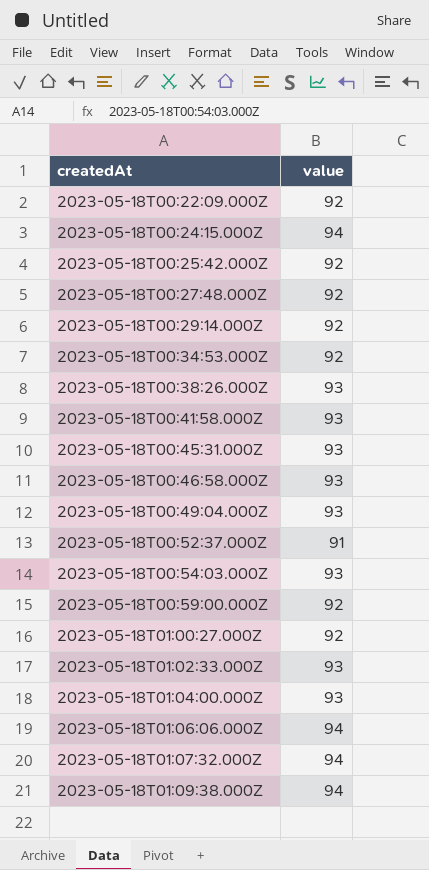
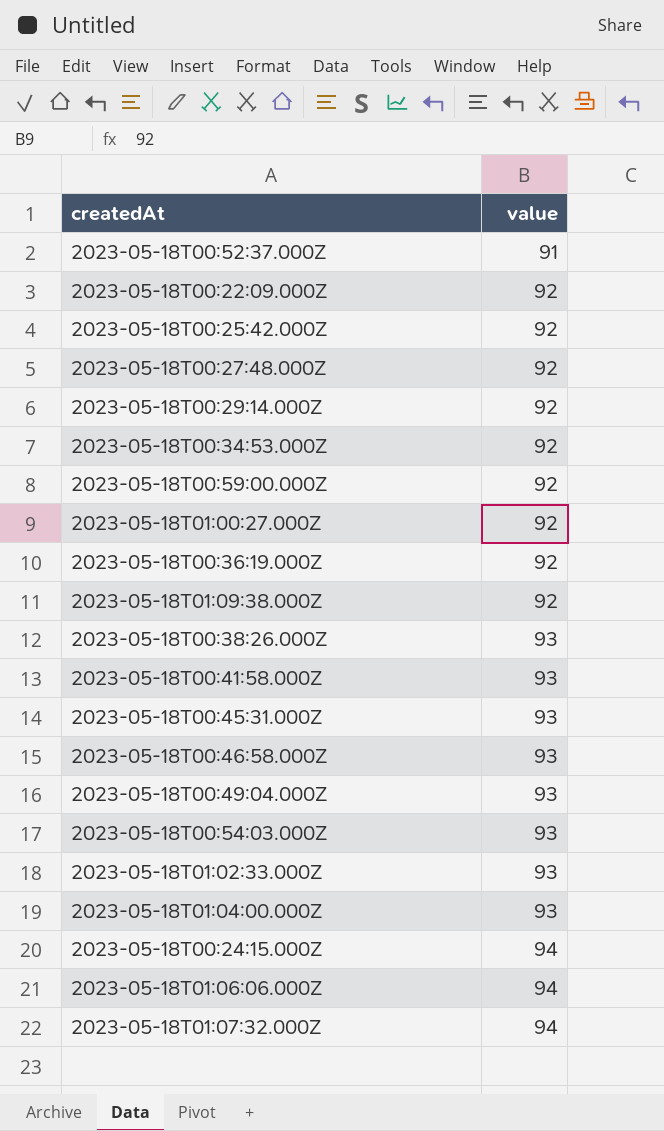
row order: createdAt ascending -> value ascending
row 2023-05-18T00:36:19.000Z: none -> 92
2023-05-18T01:09:38.000Z | value: 94 -> 92

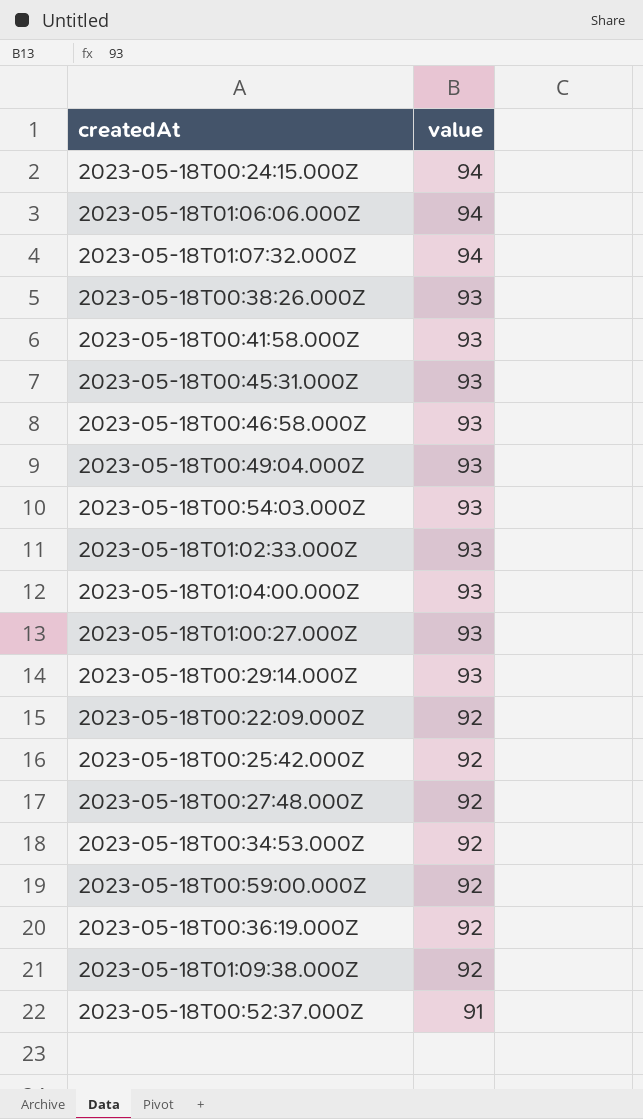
row order: value ascending -> value descending
2023-05-18T01:00:27.000Z | value: 92 -> 93
2023-05-18T00:29:14.000Z | value: 92 -> 93

